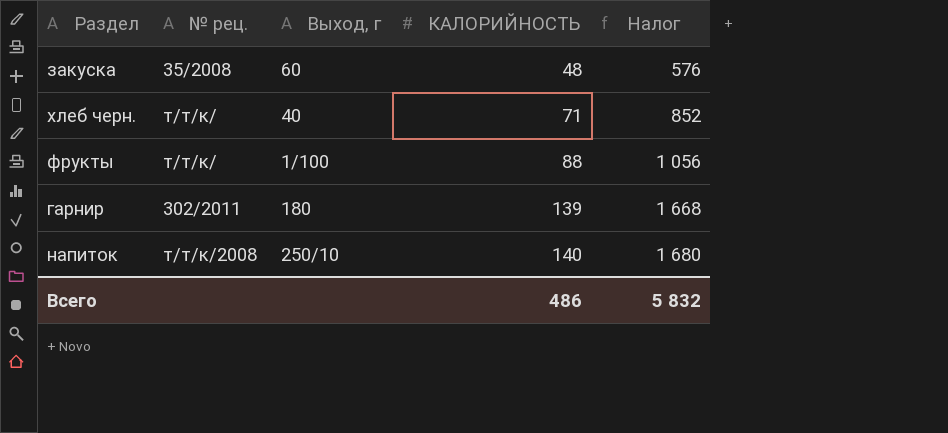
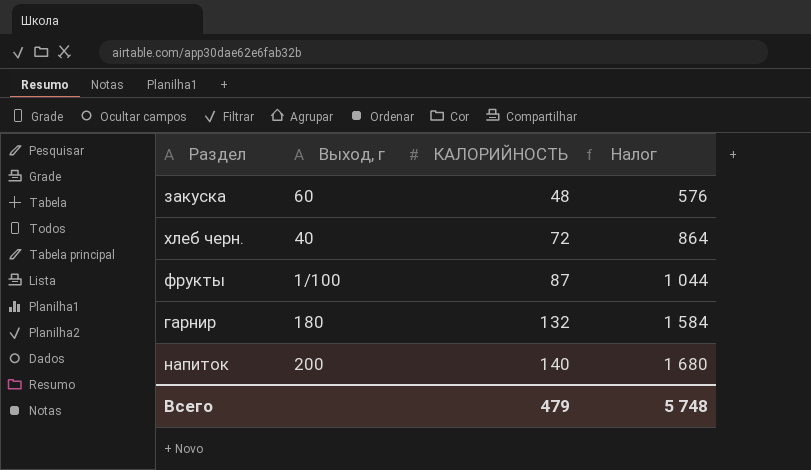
column № рец. | position: 2 -> none
хлеб черн. | КАЛОРИЙНОСТЬ: 71 -> 72
хлеб черн. | Налог: 852 -> 864
фрукты | КАЛОРИЙНОСТЬ: 88 -> 87
фрукты | Налог: 1 056 -> 1 044
гарнир | КАЛОРИЙНОСТЬ: 139 -> 132
гарнир | Налог: 1 668 -> 1 584
напиток | Выход, г: 250/10 -> 200
Всего | КАЛОРИЙНОСТЬ: 486 -> 479
Всего | Налог: 5 832 -> 5 748

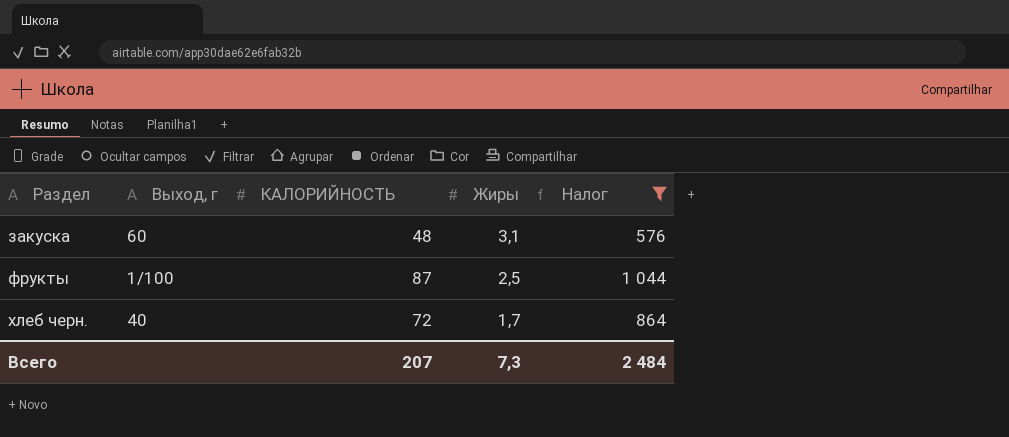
filter: none -> Налог <= 1 044
row order: КАЛОРИЙНОСТЬ ascending -> Раздел ascending
column Жиры | position: none -> 4
Всего | КАЛОРИЙНОСТЬ: 479 -> 207
Всего | Налог: 5 748 -> 2 484

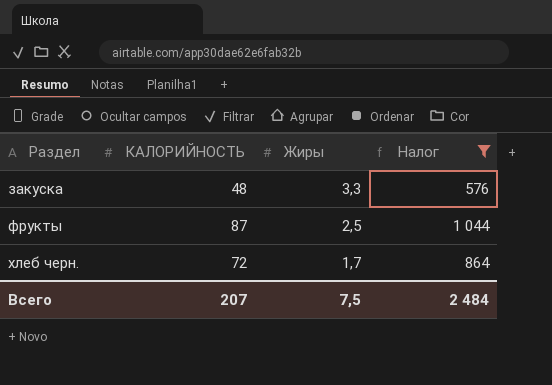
column Выход, г | position: 2 -> none
закуска | Жиры: 3,1 -> 3,3
Всего | Жиры: 7,3 -> 7,5

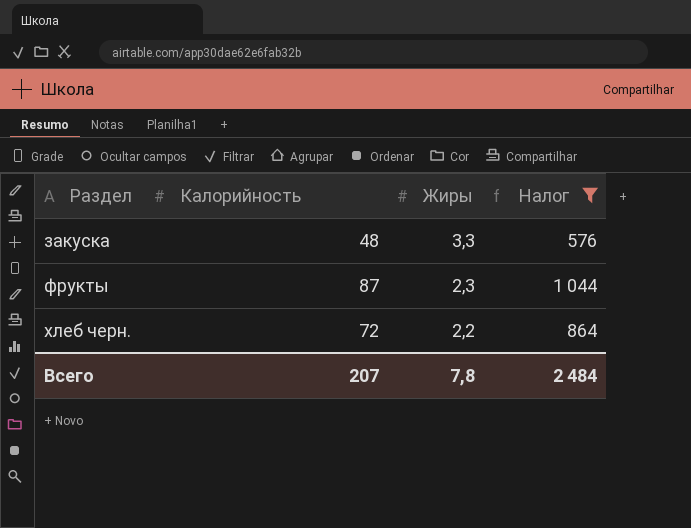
column name: КАЛОРИЙНОСТЬ -> Калорийность
фрукты | Жиры: 2,5 -> 2,3
хлеб черн. | Жиры: 1,7 -> 2,2
Всего | Жиры: 7,5 -> 7,8

